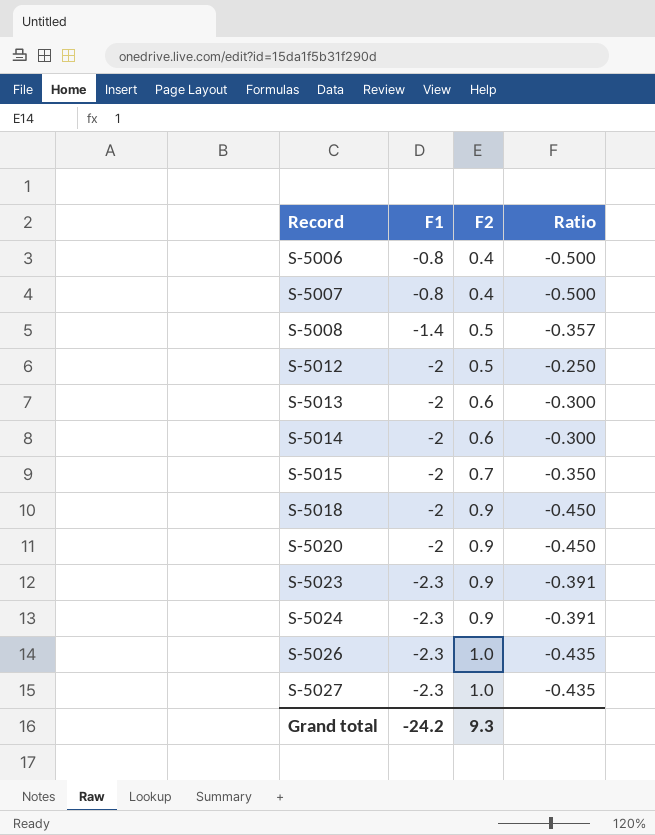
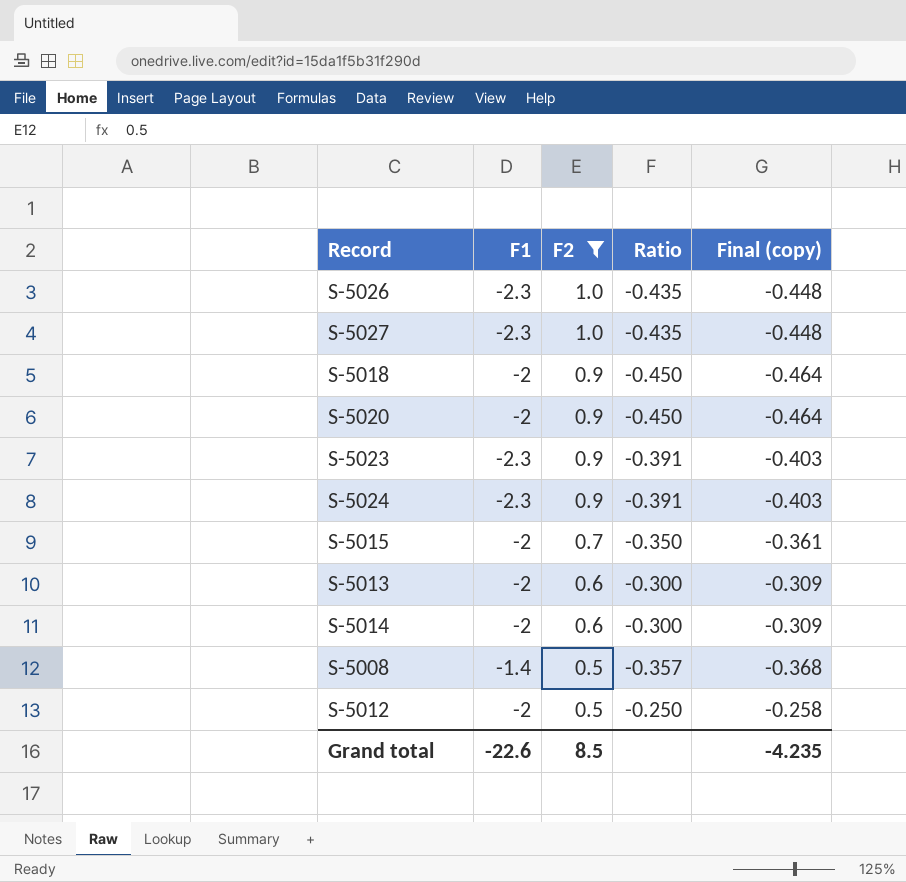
filter: none -> F2 != 0.4
row order: Record ascending -> F2 descending
column Final (copy) | formula: none -> [Ratio] * 1.03
Grand total | F1: -24.2 -> -22.6
Grand total | F2: 9.3 -> 8.5

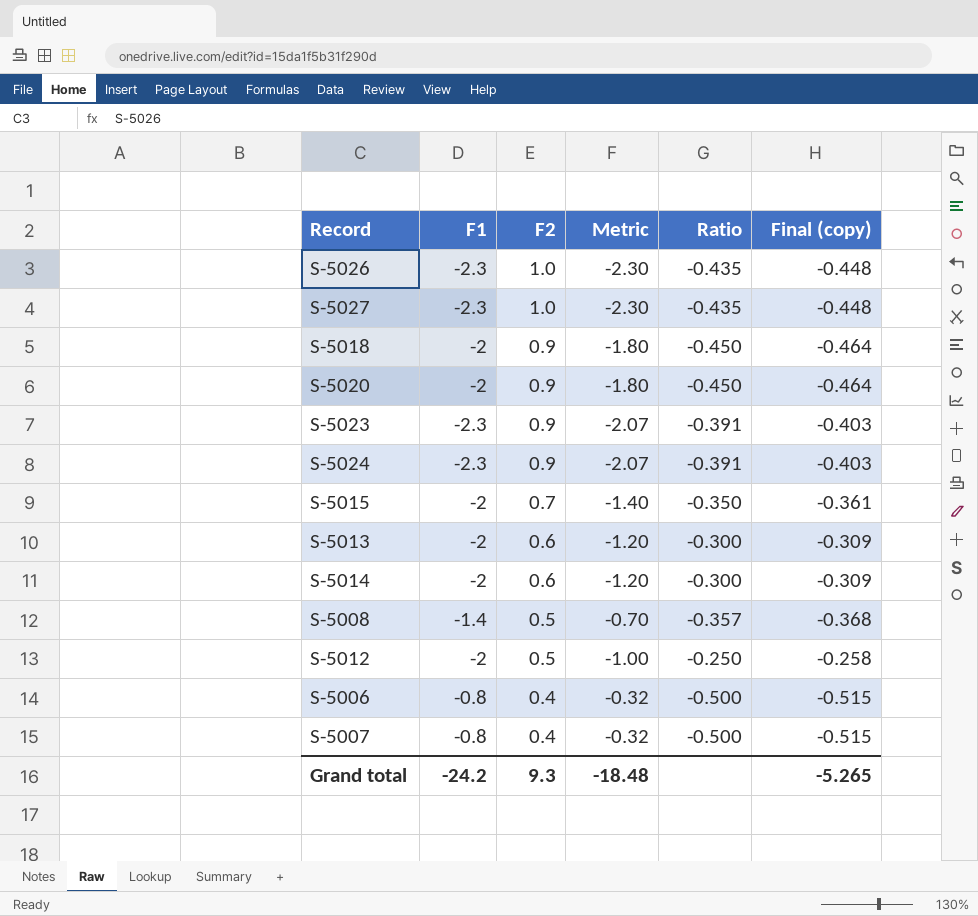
filter: F2 != 0.4 -> none
column Metric | formula: none -> [F1] * [F2]
Grand total | F1: -22.6 -> -24.2
Grand total | F2: 8.5 -> 9.3
Grand total | Final (copy): -4.235 -> -5.265

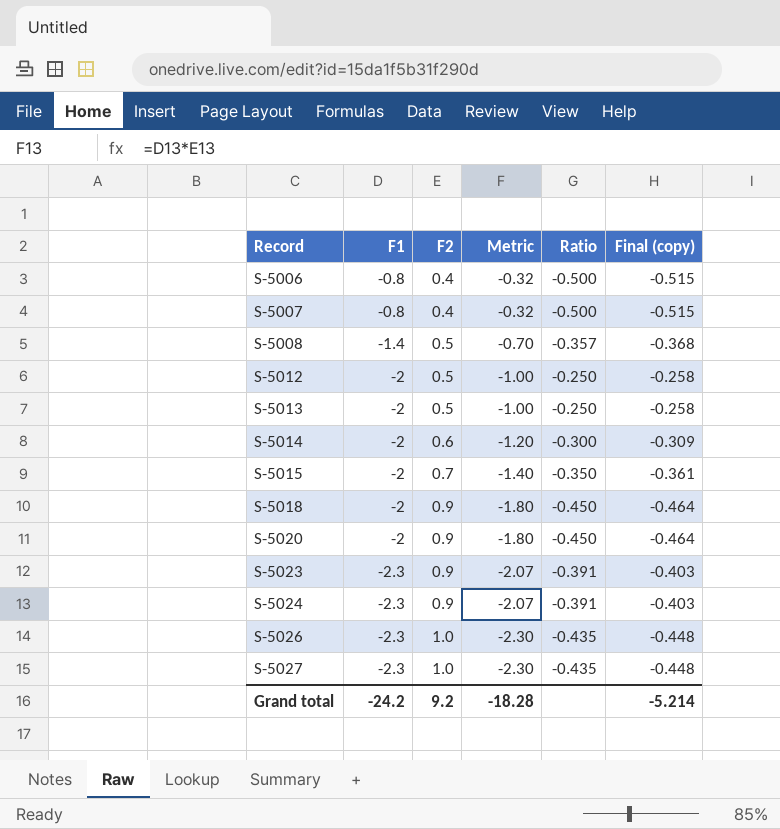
row order: F2 descending -> Record ascending
S-5013 | F2: 0.6 -> 0.5
S-5013 | Metric: -1.20 -> -1.00
S-5013 | Ratio: -0.300 -> -0.250
S-5013 | Final (copy): -0.309 -> -0.258
Grand total | F2: 9.3 -> 9.2
Grand total | Metric: -18.48 -> -18.28
Grand total | Final (copy): -5.265 -> -5.214

